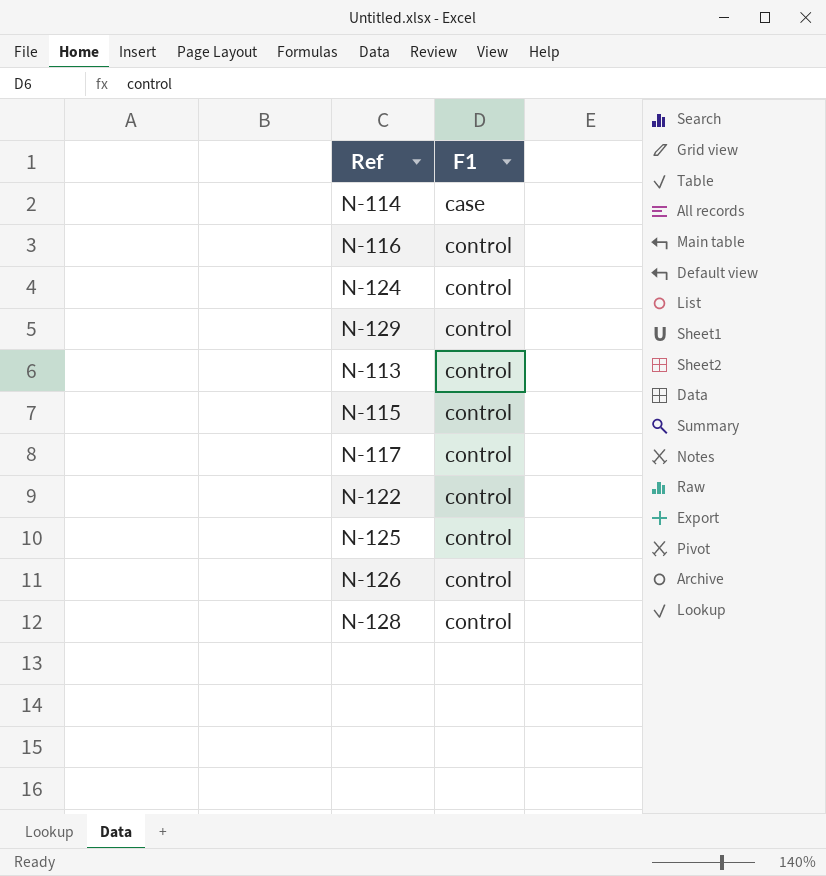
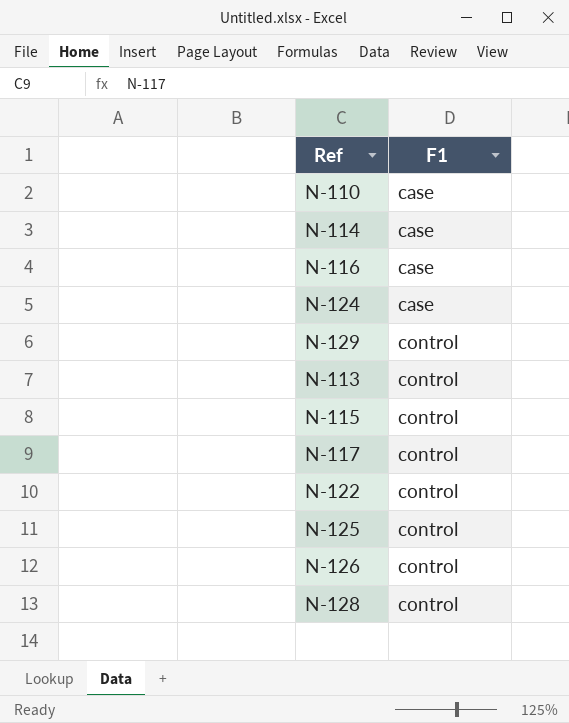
row N-110: none -> case
N-116 | F1: control -> case
N-124 | F1: control -> case

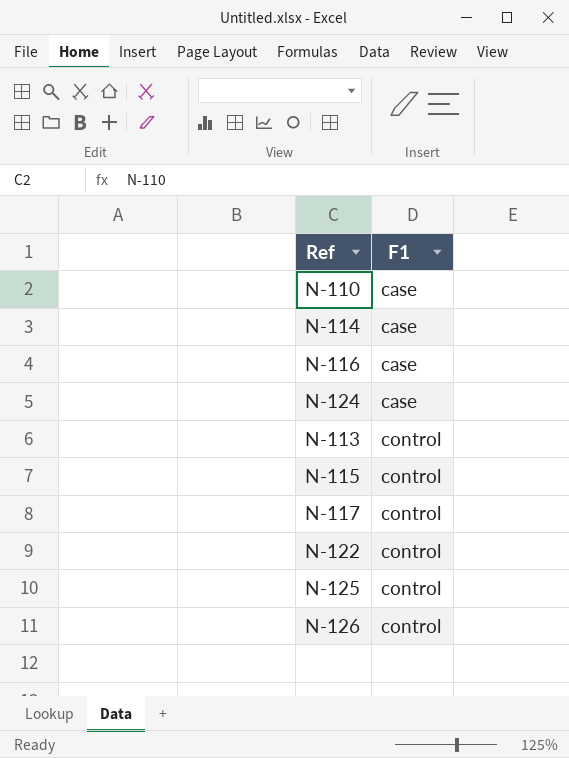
row N-129: control -> none
row N-128: control -> none

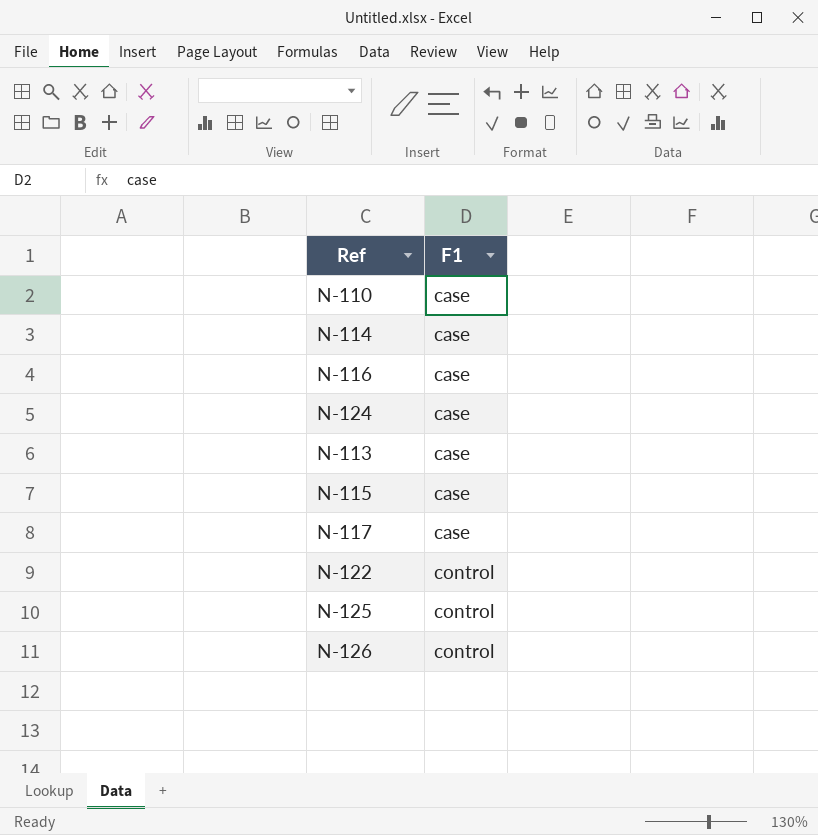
N-113 | F1: control -> case
N-115 | F1: control -> case
N-117 | F1: control -> case

